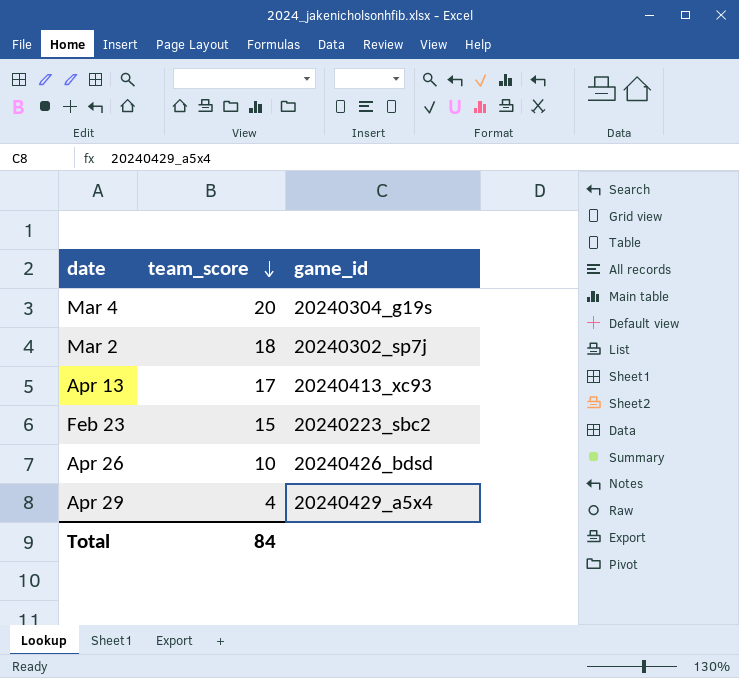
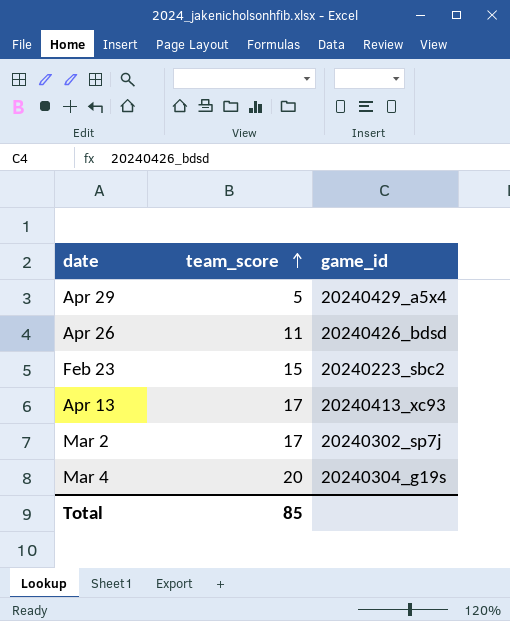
row order: team_score descending -> team_score ascending
Apr 29 | team_score: 4 -> 5
Apr 26 | team_score: 10 -> 11
Mar 2 | team_score: 18 -> 17
Total | team_score: 84 -> 85

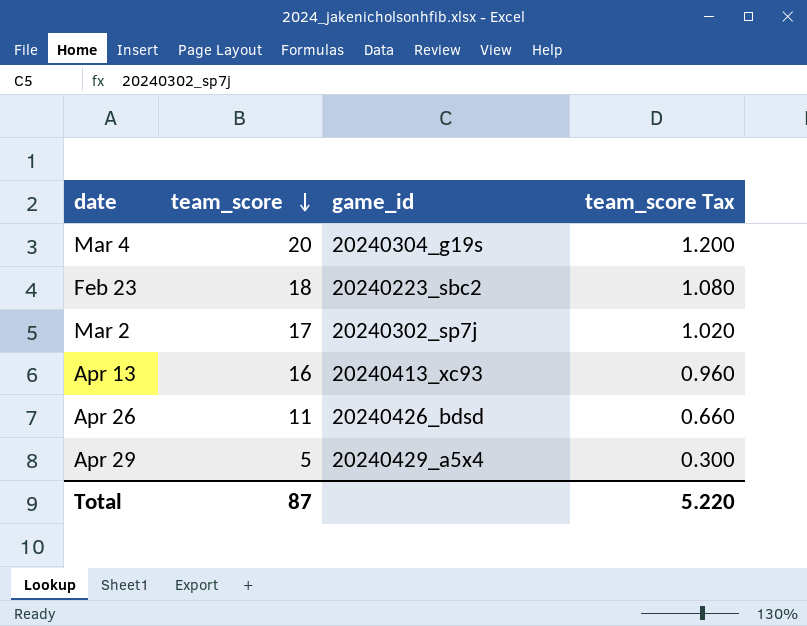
row order: team_score ascending -> team_score descending
column team_score Tax | formula: none -> [team_score] * 0.06
Feb 23 | team_score: 15 -> 18
Apr 13 | team_score: 17 -> 16
Total | team_score: 85 -> 87

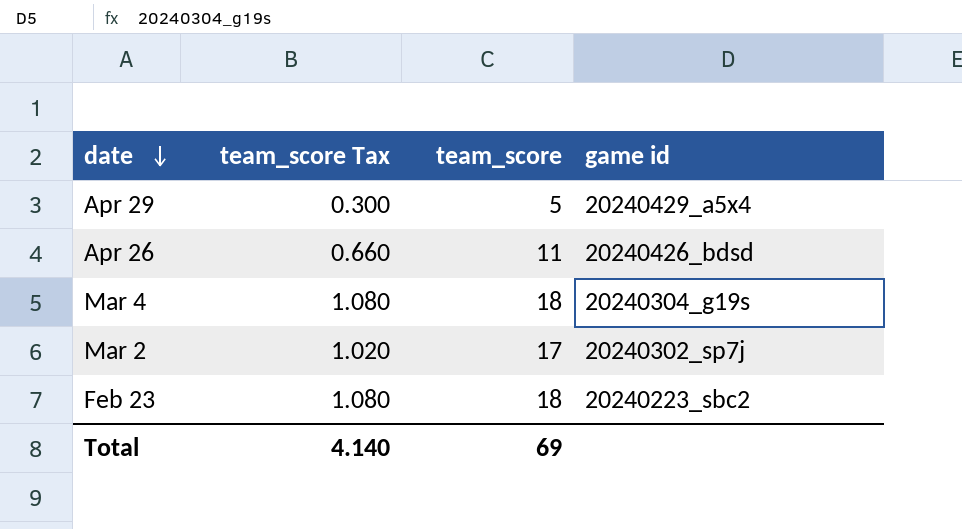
row order: team_score descending -> date descending
column team_score Tax | position: 4 -> 2
column name: game_id -> game id
row Apr 13: 16 | 20240413_xc93 | 0.960 -> none
Mar 4 | team_score Tax: 1.200 -> 1.080
Mar 4 | team_score: 20 -> 18
Total | team_score Tax: 5.220 -> 4.140
Total | team_score: 87 -> 69

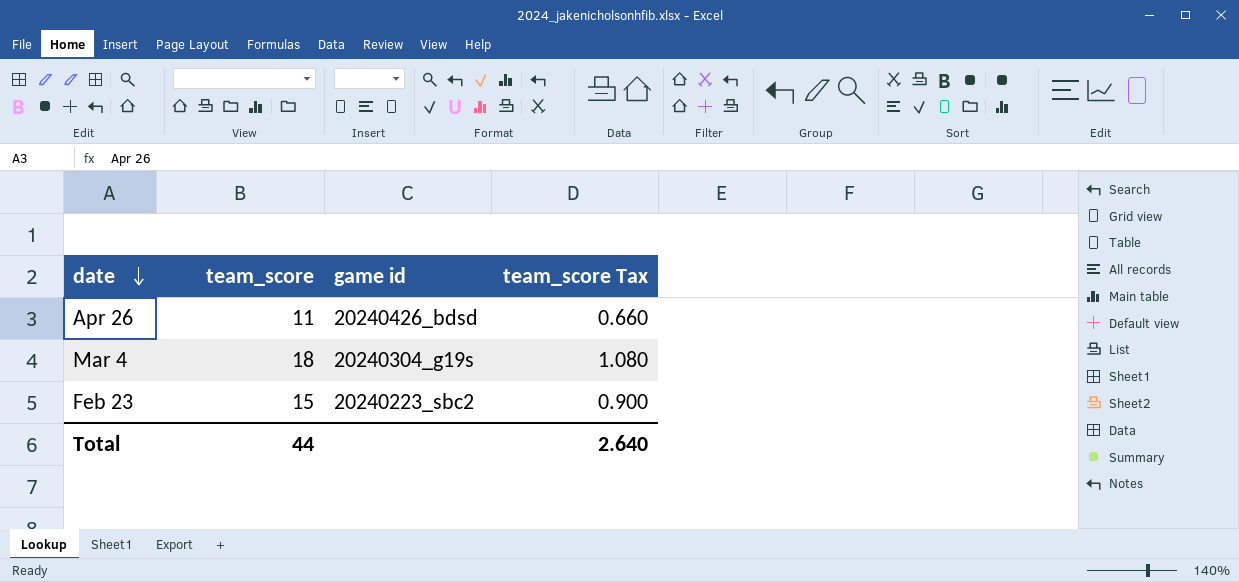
column team_score Tax | position: 2 -> 4
row Apr 29: 0.300 | 5 | 20240429_a5x4 -> none
row Mar 2: 1.020 | 17 | 20240302_sp7j -> none
Feb 23 | team_score: 18 -> 15
Feb 23 | team_score Tax: 1.080 -> 0.900
Total | team_score: 69 -> 44
Total | team_score Tax: 4.140 -> 2.640

